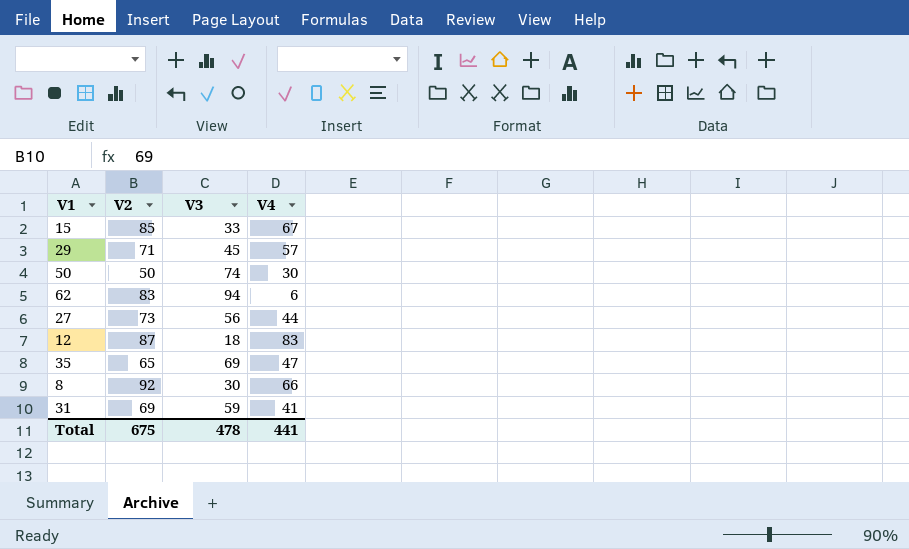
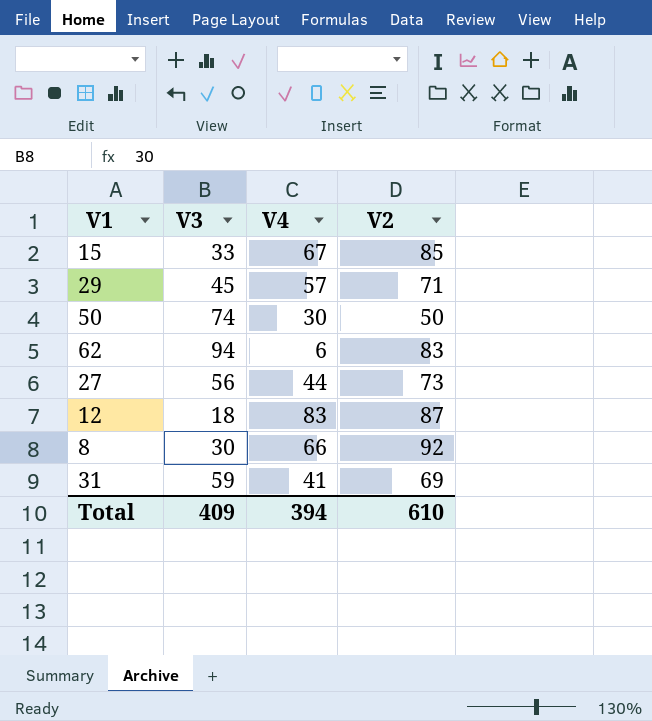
column V2 | position: 2 -> 4
row 35: 65 | 69 | 47 -> none
Total | V3: 478 -> 409
Total | V4: 441 -> 394
Total | V2: 675 -> 610

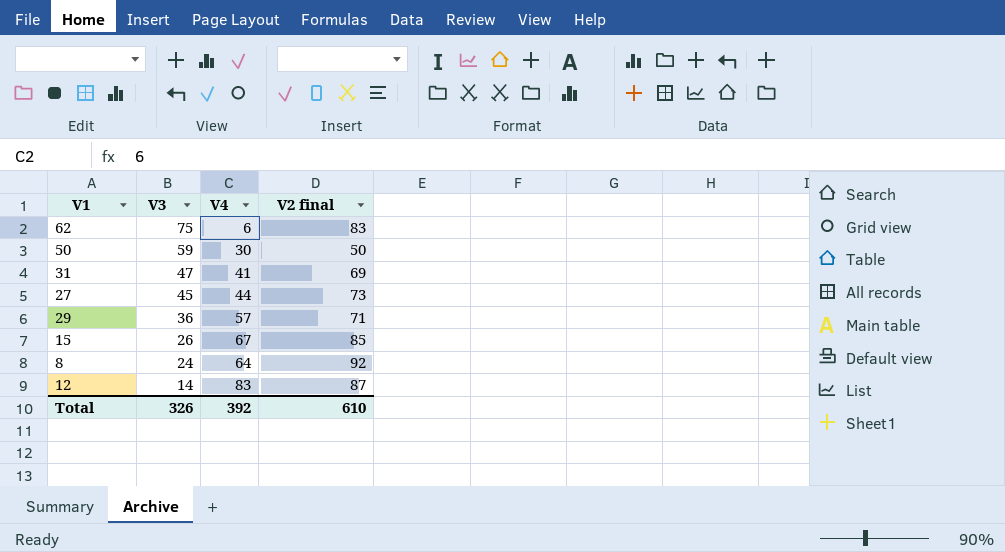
row order: none -> V3 descending
column name: V2 -> V2 final
62 | V3: 94 -> 75
50 | V3: 74 -> 59
31 | V3: 59 -> 47
27 | V3: 56 -> 45
29 | V3: 45 -> 36
15 | V3: 33 -> 26
8 | V3: 30 -> 24
8 | V4: 66 -> 64
12 | V3: 18 -> 14
Total | V3: 409 -> 326
Total | V4: 394 -> 392

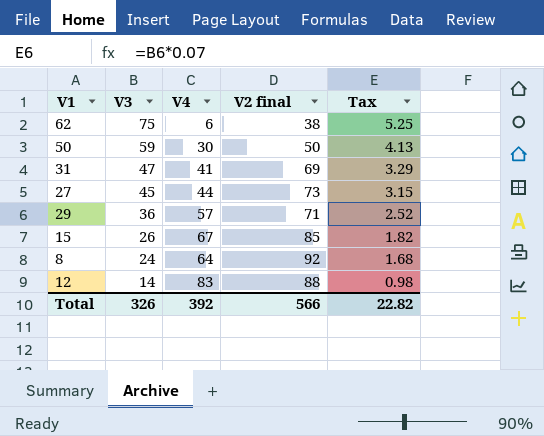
column Tax | formula: none -> [V3] * 0.07
62 | V2 final: 83 -> 38
12 | V2 final: 87 -> 88
Total | V2 final: 610 -> 566

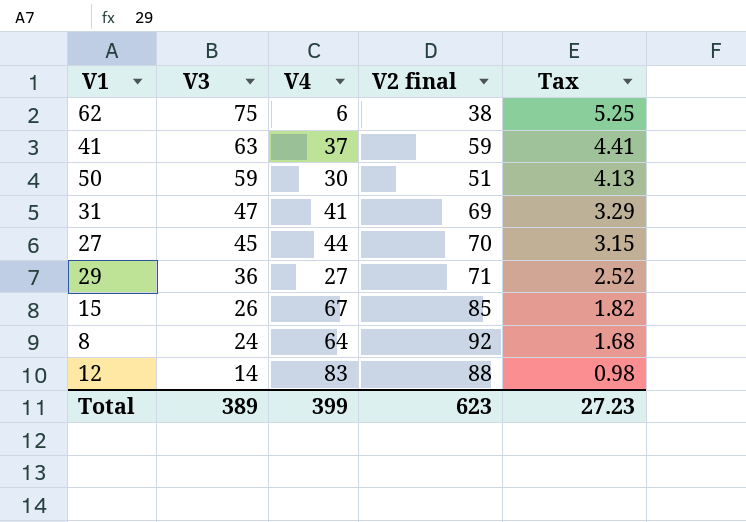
row 41: none -> 63 | 37 | 59 | 4.41
50 | V2 final: 50 -> 51
27 | V2 final: 73 -> 70
29 | V4: 57 -> 27
Total | V3: 326 -> 389
Total | V4: 392 -> 399
Total | V2 final: 566 -> 623
Total | Tax: 22.82 -> 27.23

